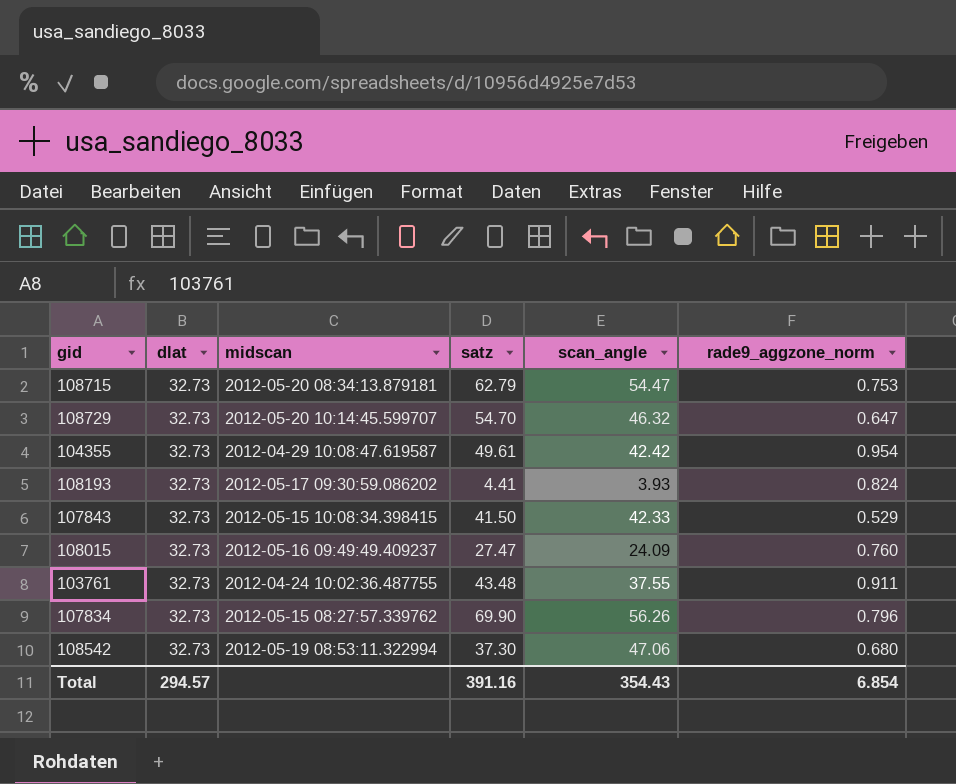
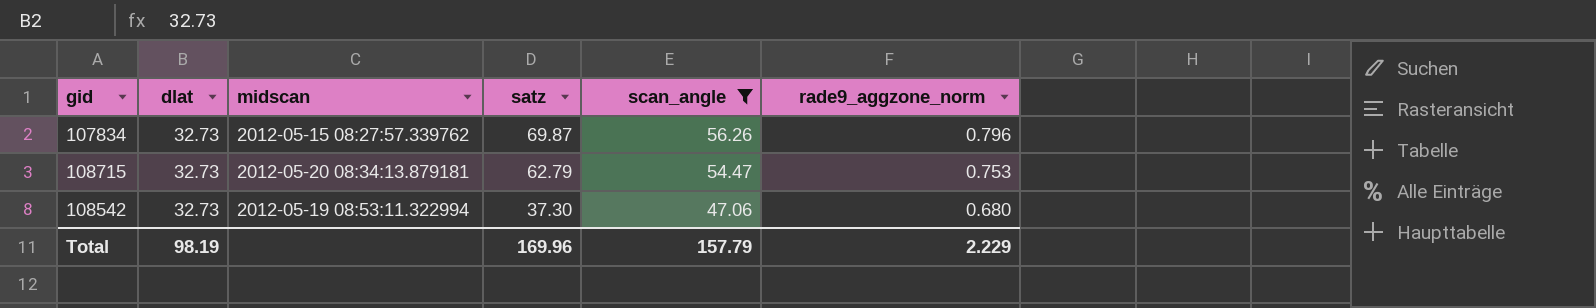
filter: none -> scan_angle >= 47.06
row order: none -> satz descending
107834 | satz: 69.90 -> 69.87
Total | dlat: 294.57 -> 98.19
Total | satz: 391.16 -> 169.96
Total | scan_angle: 354.43 -> 157.79
Total | rade9_aggzone_norm: 6.854 -> 2.229

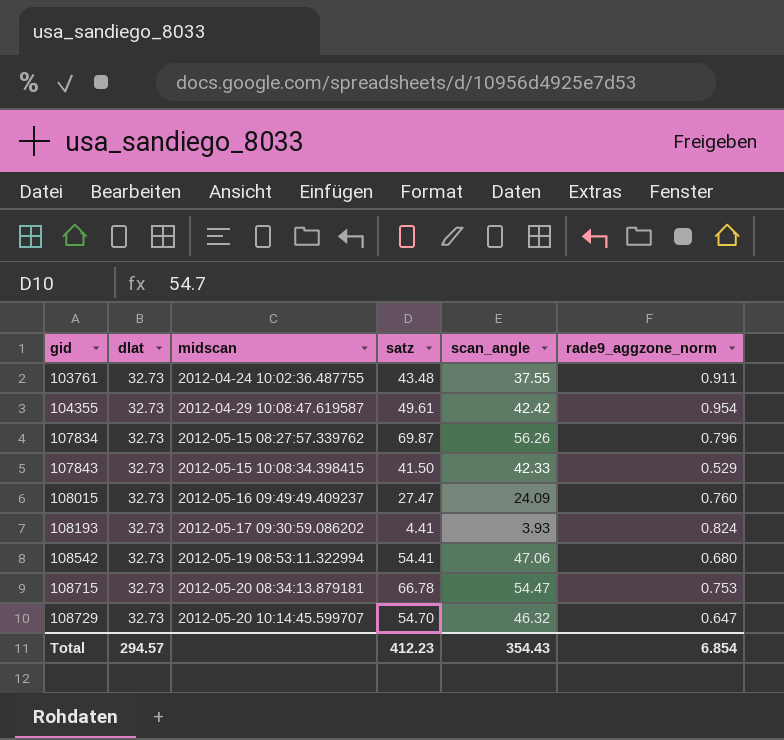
filter: scan_angle >= 47.06 -> none
row order: satz descending -> gid ascending
108542 | satz: 37.30 -> 54.41
108715 | satz: 62.79 -> 66.78
Total | dlat: 98.19 -> 294.57
Total | satz: 169.96 -> 412.23
Total | scan_angle: 157.79 -> 354.43
Total | rade9_aggzone_norm: 2.229 -> 6.854

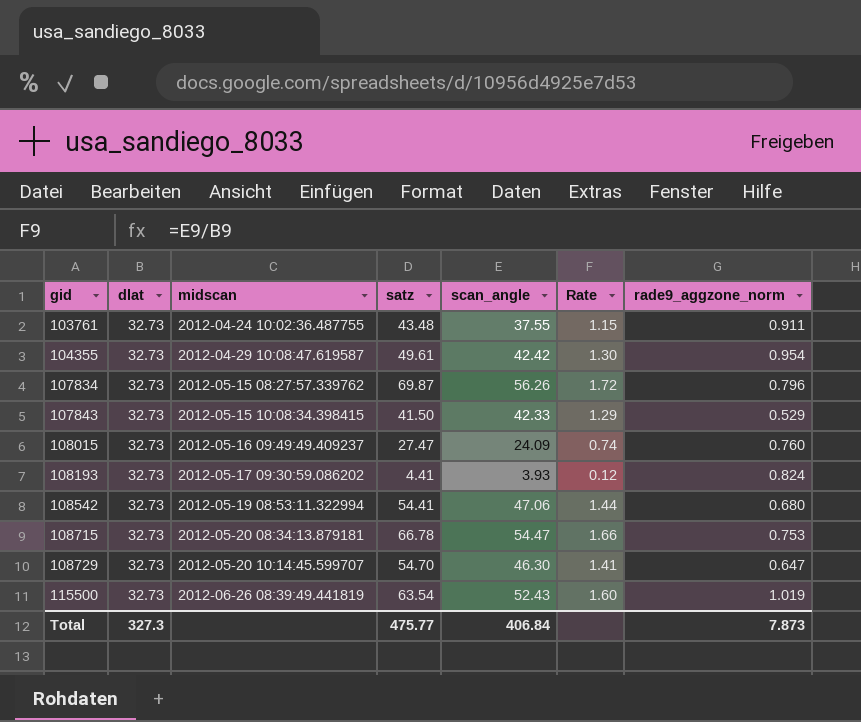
column Rate | formula: none -> [scan_angle] / [dlat]
108729 | scan_angle: 46.32 -> 46.30
row 115500: none -> 32.73 | 2012-06-26 08:39:49.441819 | 63.54 | 52.43 | 1.60 | 1.019
Total | dlat: 294.57 -> 327.3
Total | satz: 412.23 -> 475.77
Total | scan_angle: 354.43 -> 406.84
Total | rade9_aggzone_norm: 6.854 -> 7.873

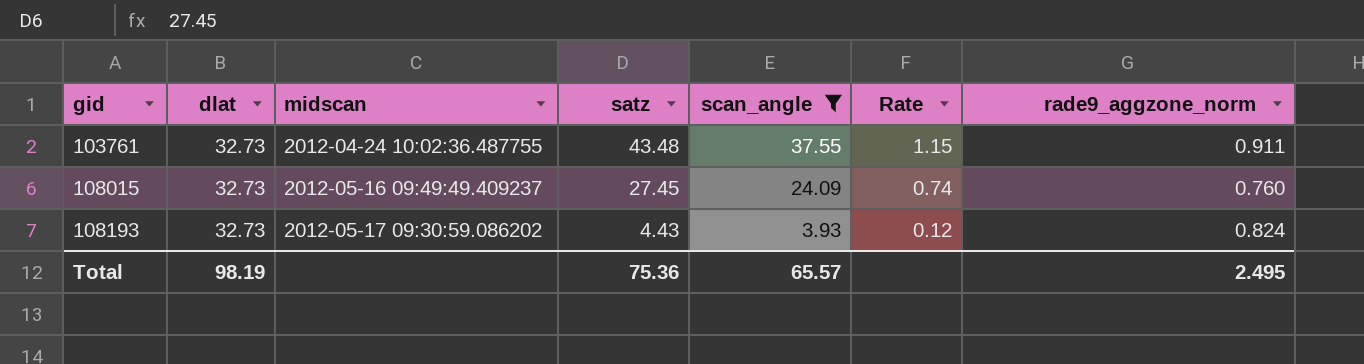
filter: none -> scan_angle <= 37.55
108015 | satz: 27.47 -> 27.45
108193 | satz: 4.41 -> 4.43
Total | dlat: 327.3 -> 98.19
Total | satz: 475.77 -> 75.36
Total | scan_angle: 406.84 -> 65.57
Total | rade9_aggzone_norm: 7.873 -> 2.495

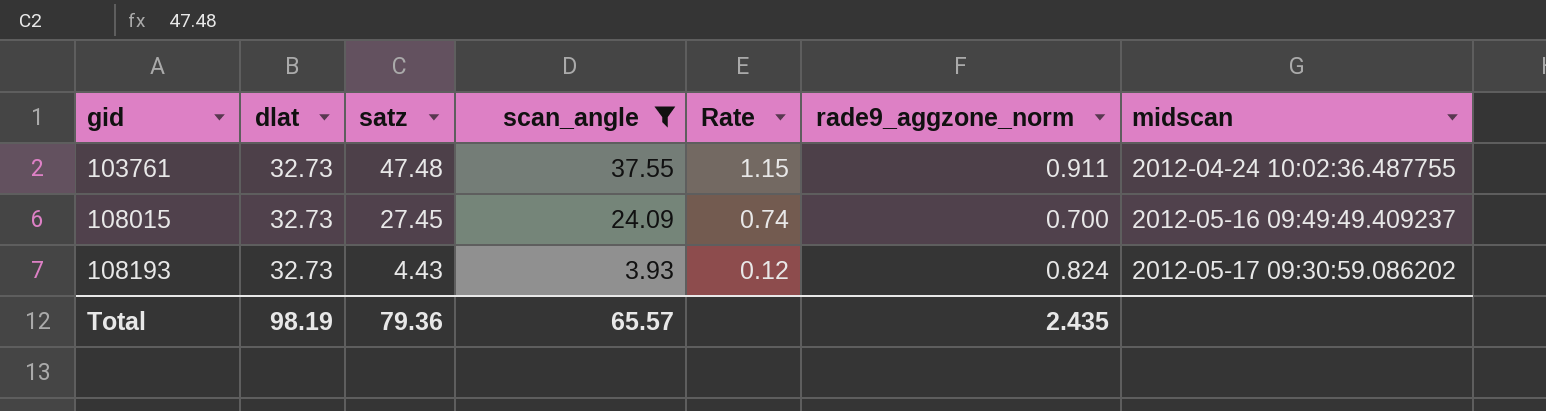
column midscan | position: 3 -> 7
103761 | satz: 43.48 -> 47.48
108015 | rade9_aggzone_norm: 0.760 -> 0.700
Total | satz: 75.36 -> 79.36
Total | rade9_aggzone_norm: 2.495 -> 2.435

